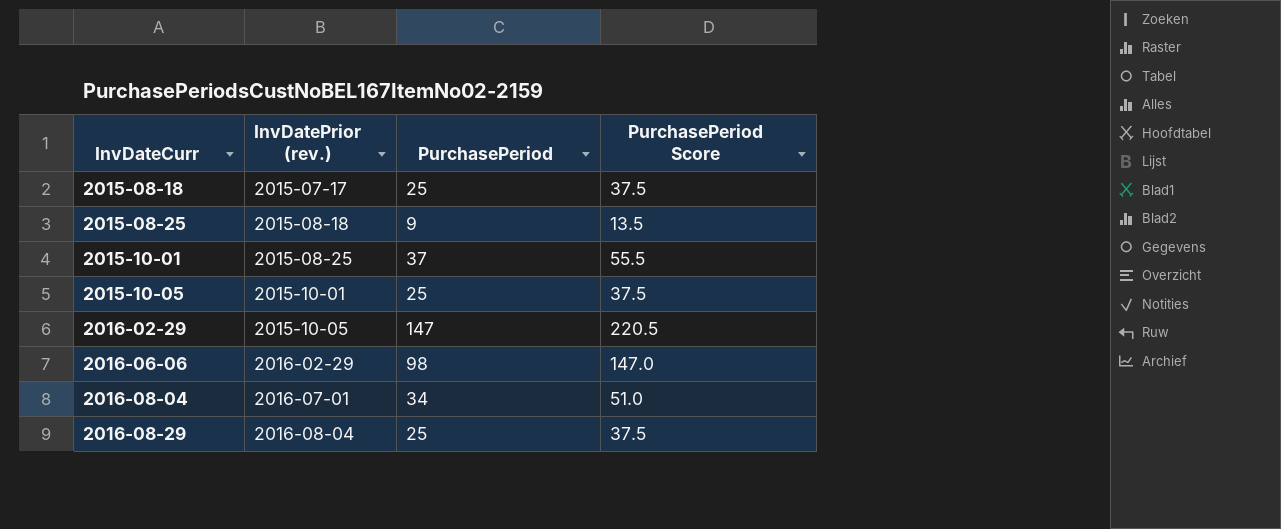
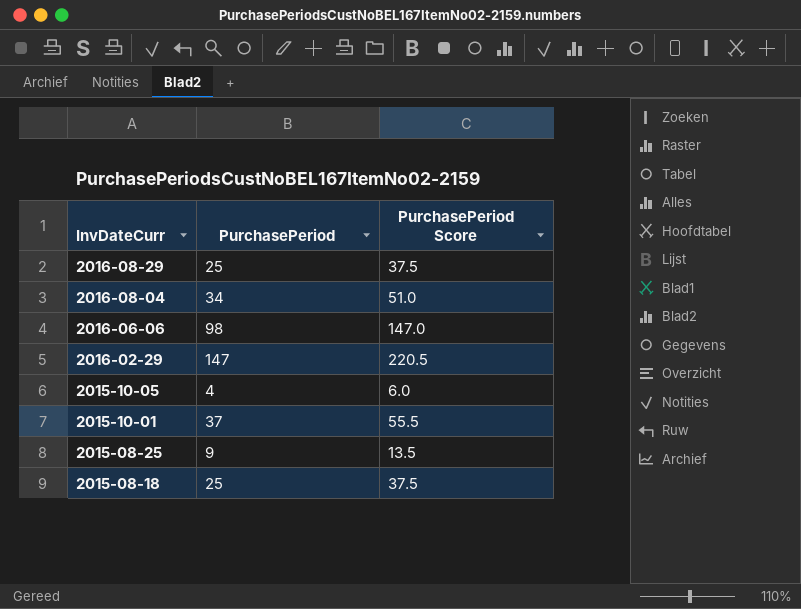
row order: InvDateCurr ascending -> InvDateCurr descending
column InvDatePrior (rev.) | position: 2 -> none
2015-10-05 | PurchasePeriod: 25 -> 4
2015-10-05 | PurchasePeriod Score: 37.5 -> 6.0

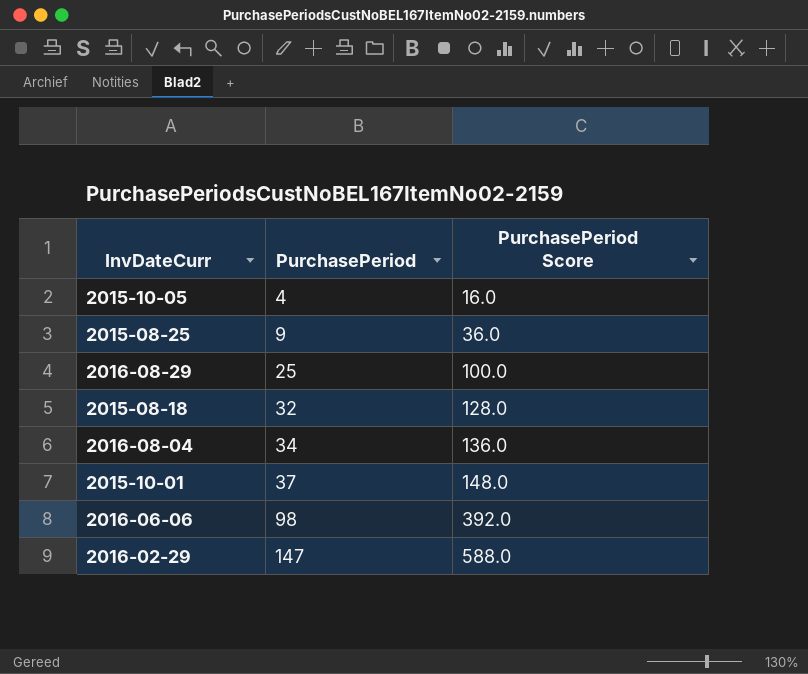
row order: InvDateCurr descending -> PurchasePeriod ascending
column PurchasePeriod Score | formula: [PurchasePeriod] * 1.5 -> [PurchasePeriod] * 4
2015-08-18 | PurchasePeriod: 25 -> 32

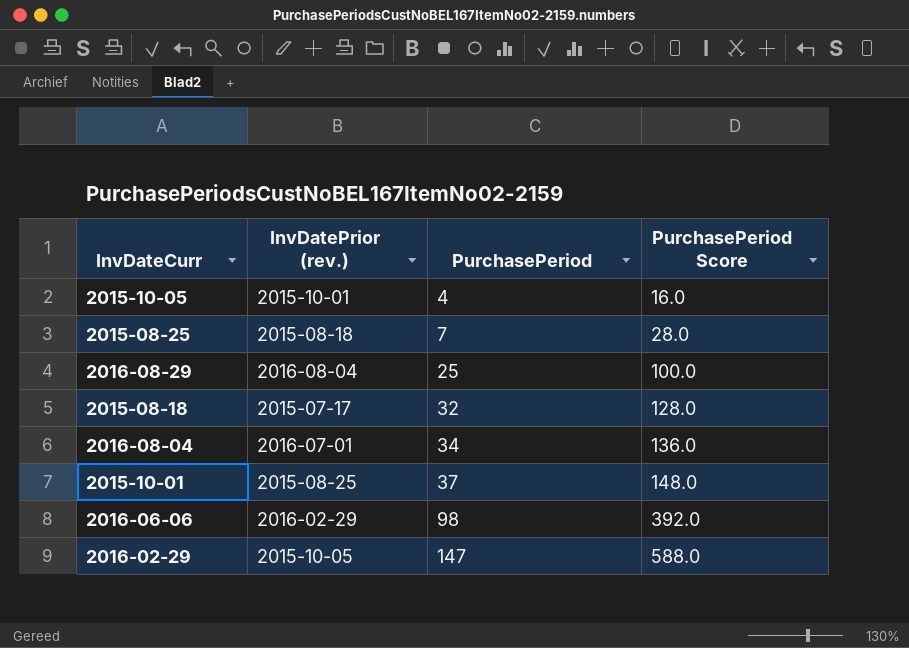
column InvDatePrior (rev.) | position: none -> 2
2015-08-25 | PurchasePeriod: 9 -> 7
2015-08-25 | PurchasePeriod Score: 36.0 -> 28.0

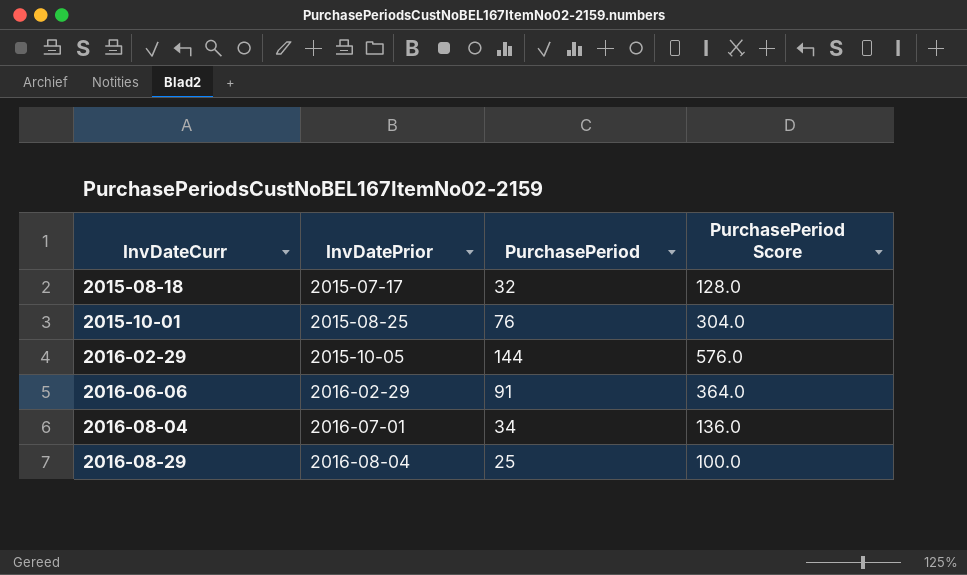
row order: PurchasePeriod ascending -> InvDateCurr ascending
column name: InvDatePrior (rev.) -> InvDatePrior
row 2015-10-05: 2015-10-01 | 4 | 16.0 -> none
row 2015-08-25: 2015-08-18 | 7 | 28.0 -> none
2015-10-01 | PurchasePeriod: 37 -> 76
2015-10-01 | PurchasePeriod Score: 148.0 -> 304.0
2016-02-29 | PurchasePeriod: 147 -> 144
2016-02-29 | PurchasePeriod Score: 588.0 -> 576.0
2016-06-06 | PurchasePeriod: 98 -> 91
2016-06-06 | PurchasePeriod Score: 392.0 -> 364.0

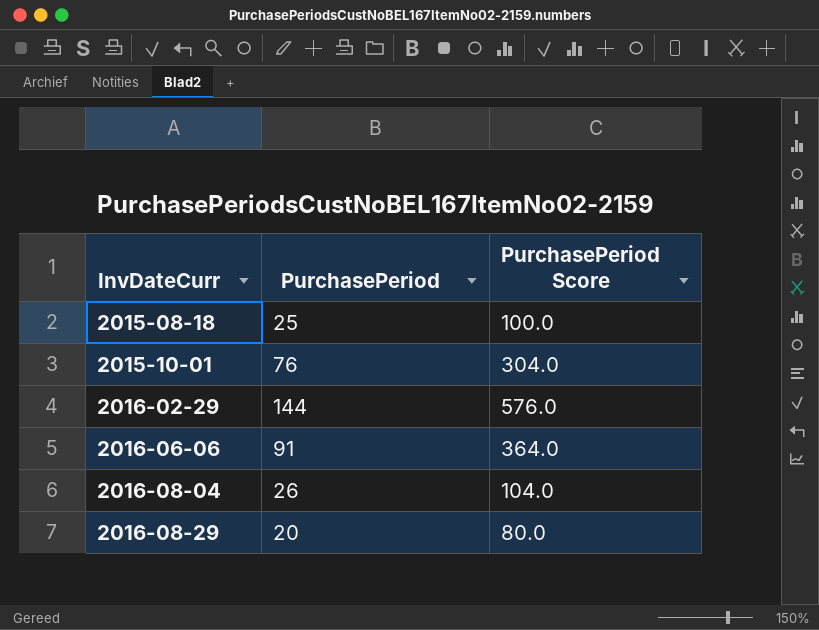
column InvDatePrior | position: 2 -> none
2015-08-18 | PurchasePeriod: 32 -> 25
2015-08-18 | PurchasePeriod Score: 128.0 -> 100.0
2016-08-04 | PurchasePeriod: 34 -> 26
2016-08-04 | PurchasePeriod Score: 136.0 -> 104.0
2016-08-29 | PurchasePeriod: 25 -> 20
2016-08-29 | PurchasePeriod Score: 100.0 -> 80.0

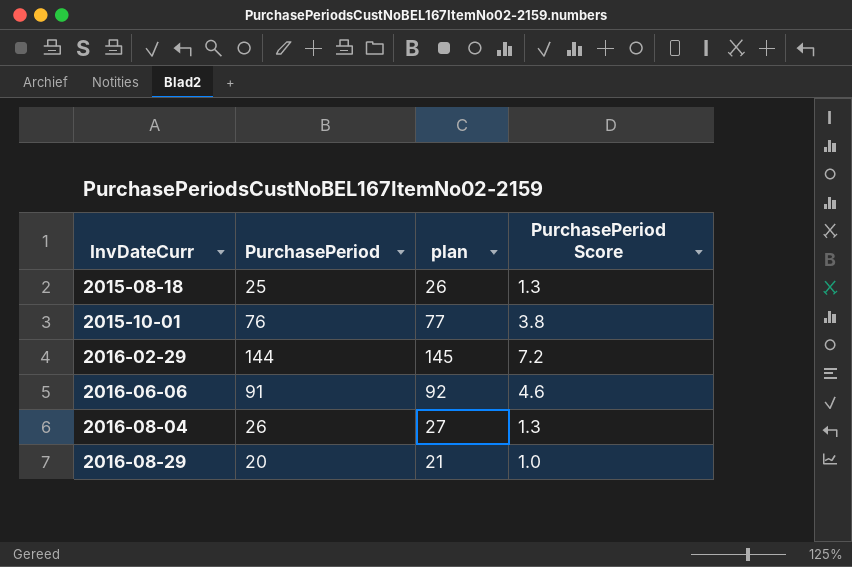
column plan | formula: none -> [PurchasePeriod] + 1
column PurchasePeriod Score | formula: [PurchasePeriod] * 4 -> [PurchasePeriod] * 0.05

